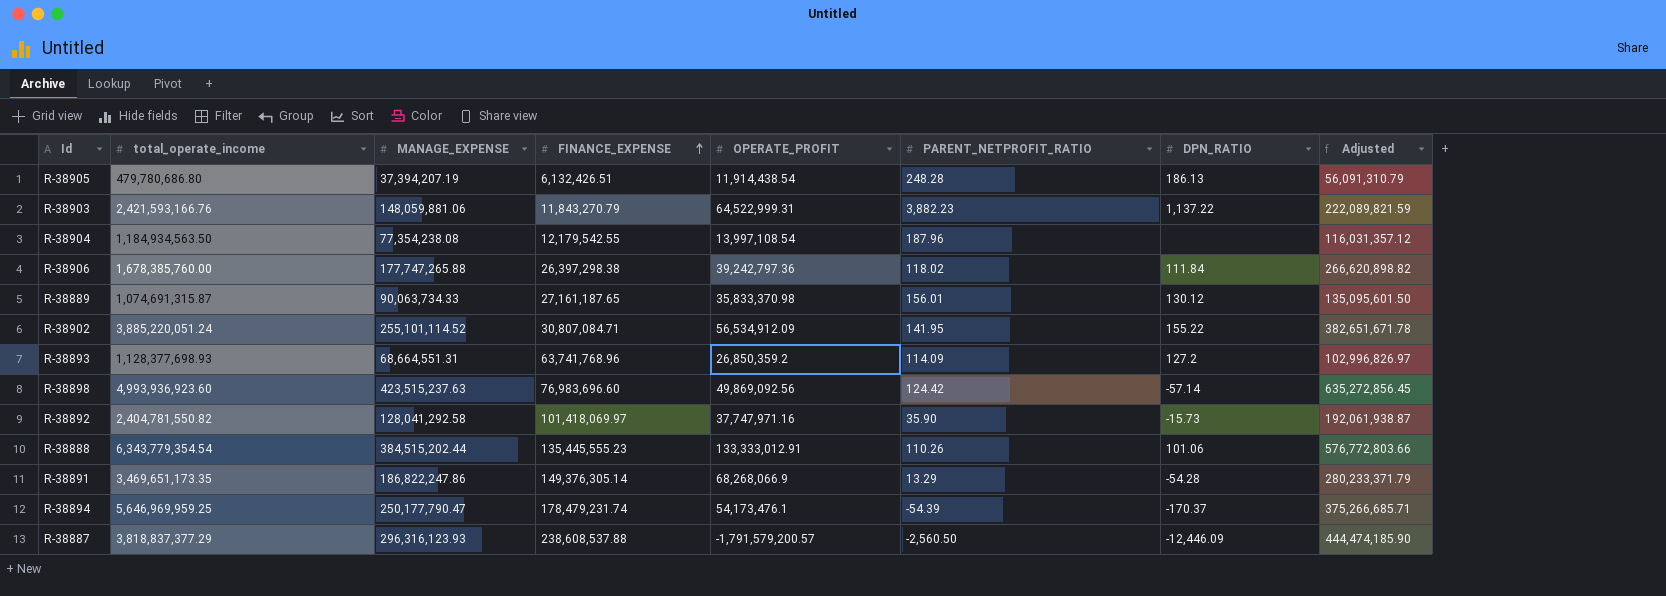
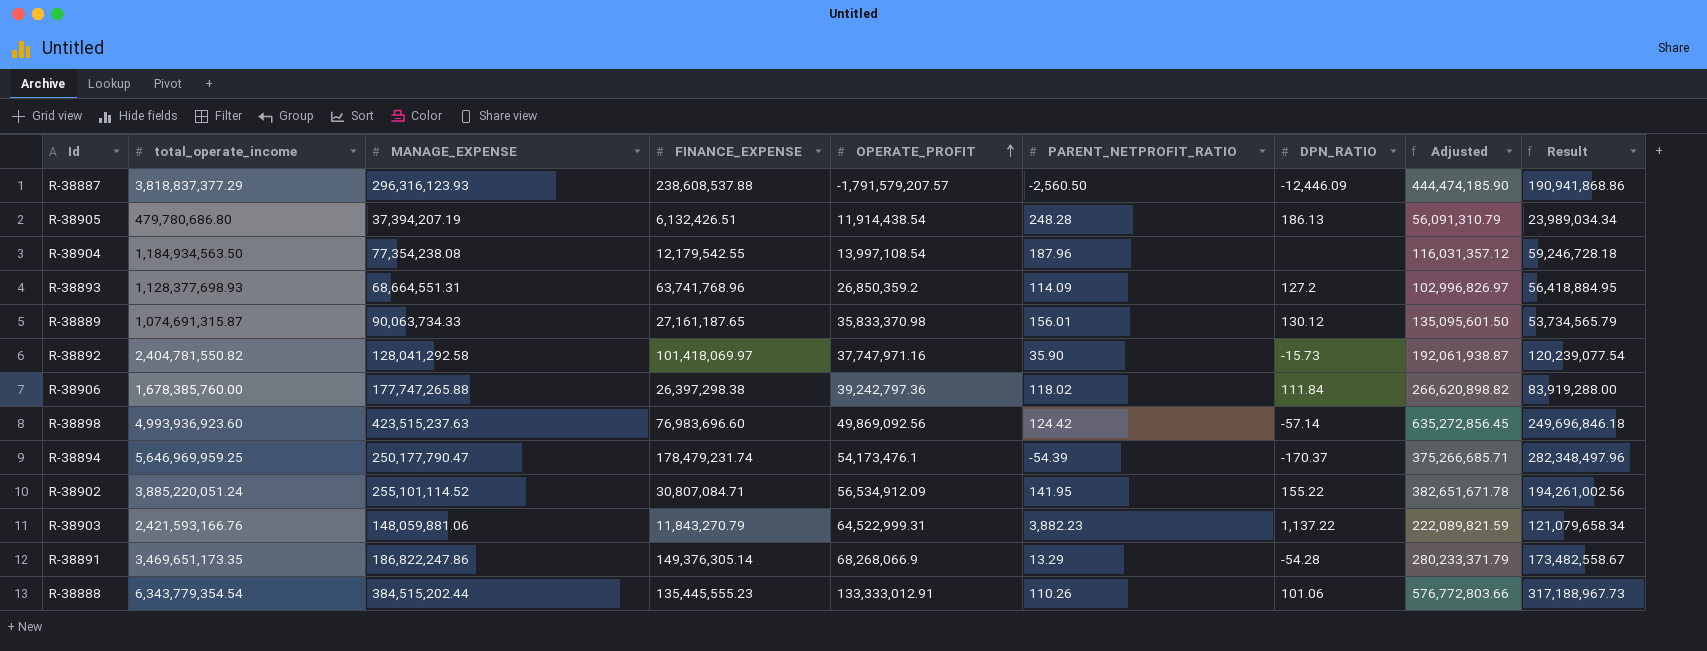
row order: FINANCE_EXPENSE ascending -> OPERATE_PROFIT ascending
column Result | formula: none -> [total_operate_income] * 0.05
R-38887 | OPERATE_PROFIT: -1,791,579,200.57 -> -1,791,579,207.57

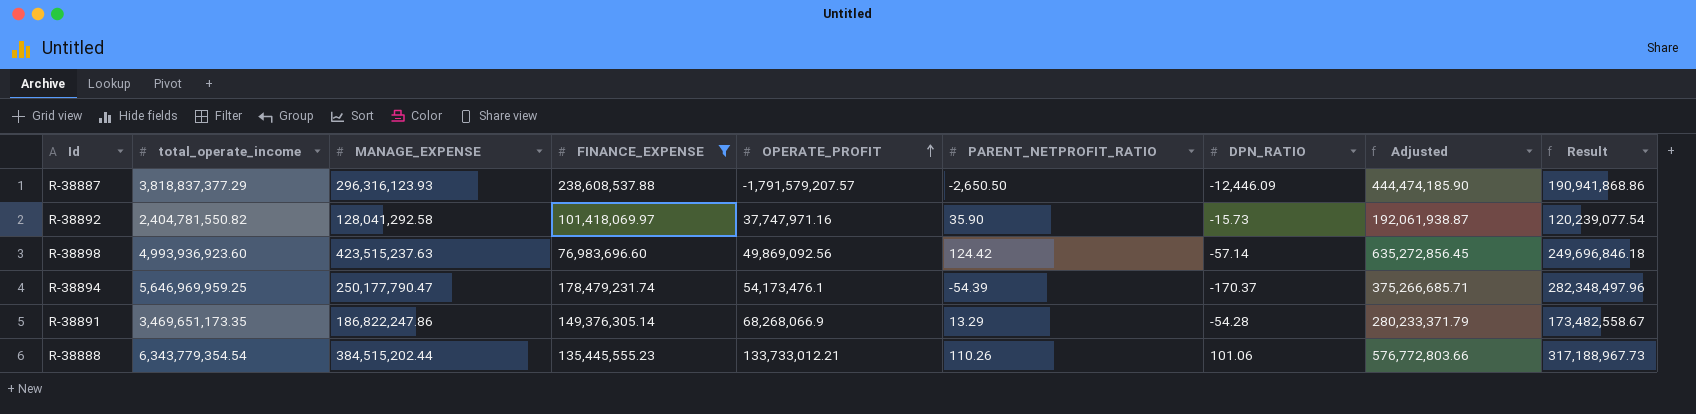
filter: none -> FINANCE_EXPENSE >= 76,983,696.60
R-38887 | PARENT_NETPROFIT_RATIO: -2,560.50 -> -2,650.50
R-38888 | OPERATE_PROFIT: 133,333,012.91 -> 133,733,012.21

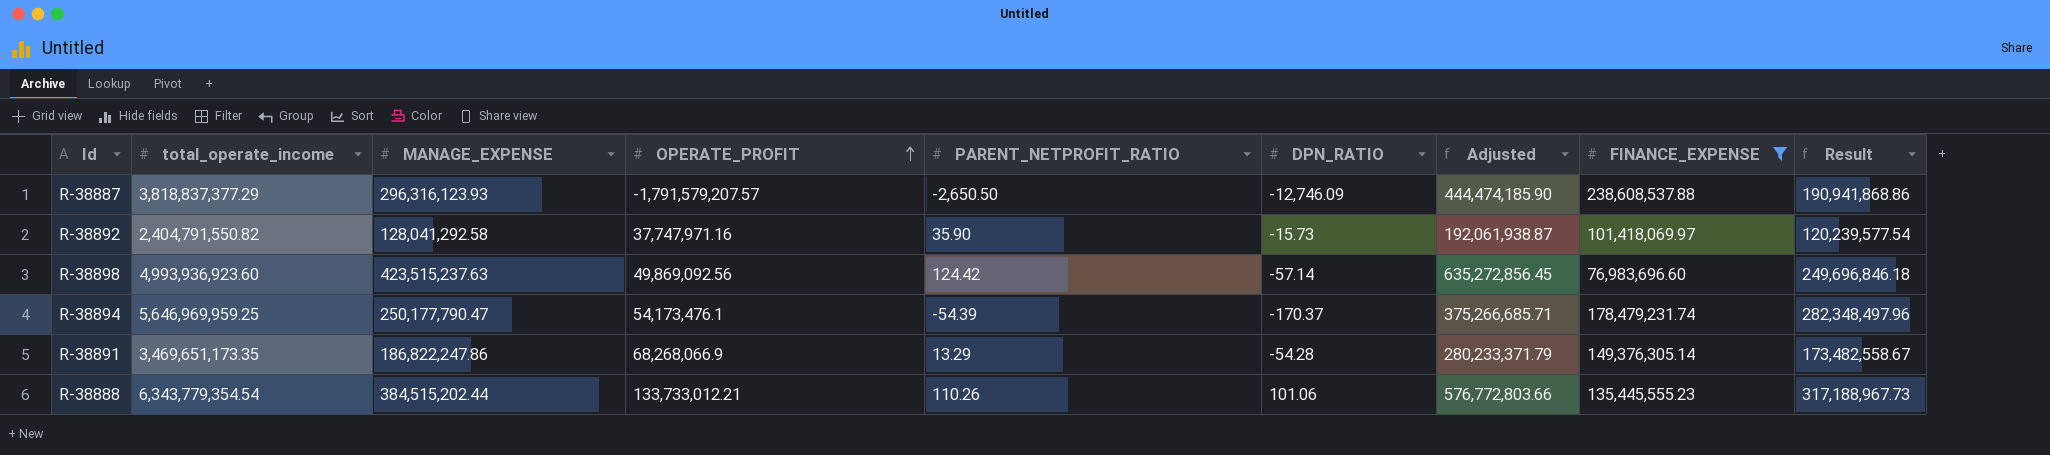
column FINANCE_EXPENSE | position: 4 -> 8
R-38887 | DPN_RATIO: -12,446.09 -> -12,746.09
R-38892 | total_operate_income: 2,404,781,550.82 -> 2,404,791,550.82
R-38892 | Result: 120,239,077.54 -> 120,239,577.54

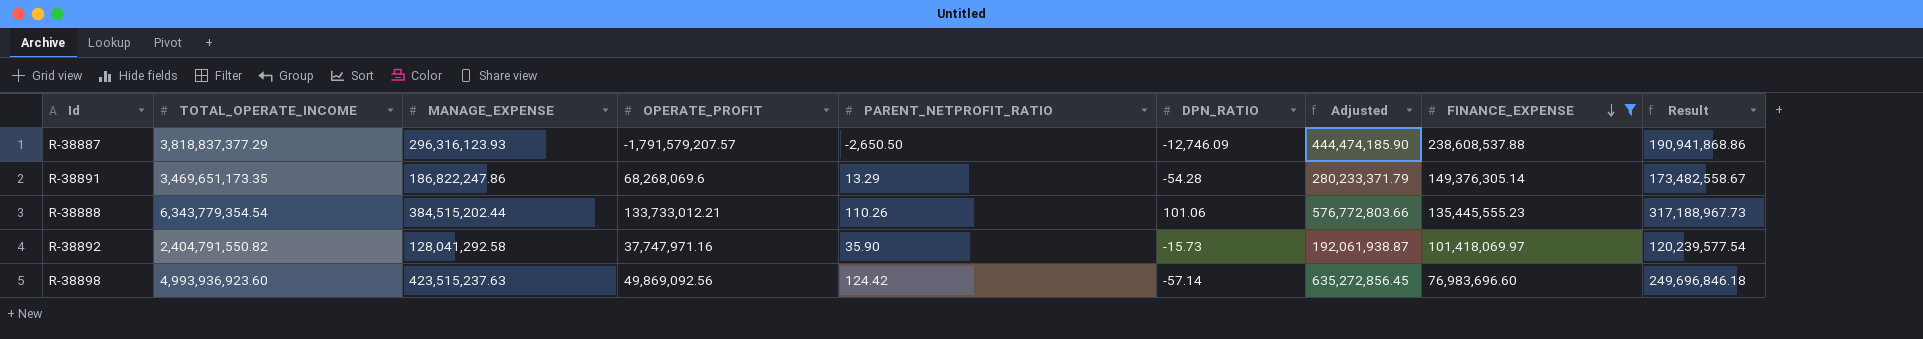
row order: OPERATE_PROFIT ascending -> FINANCE_EXPENSE descending
column name: total_operate_income -> TOTAL_OPERATE_INCOME
row R-38894: 5,646,969,959.25 | 250,177,790.47 | 54,173,476.1 | -54.39 | -170.37 | 375,266,685.71 | 178,479,231.74 | 282,348,497.96 -> none
R-38891 | OPERATE_PROFIT: 68,268,066.9 -> 68,268,069.6

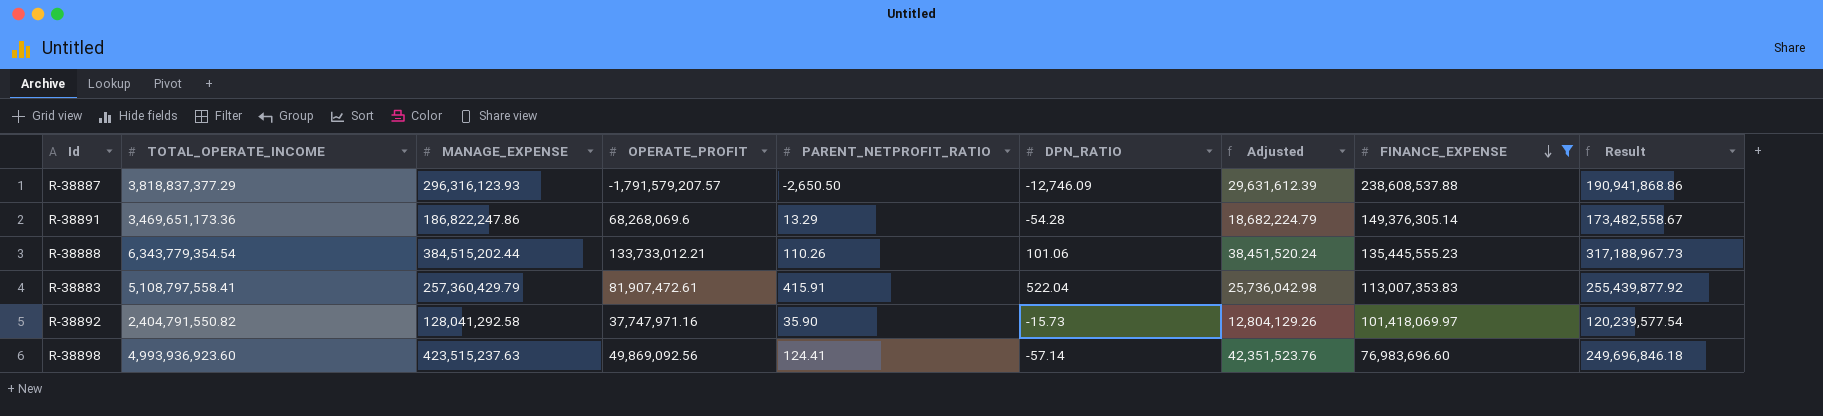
column Adjusted | formula: [MANAGE_EXPENSE] * 1.5 -> [MANAGE_EXPENSE] * 0.1
R-38891 | TOTAL_OPERATE_INCOME: 3,469,651,173.35 -> 3,469,651,173.36
row R-38883: none -> 5,108,797,558.41 | 257,360,429.79 | 81,907,472.61 | 415.91 | 522.04 | 25,736,042.98 | 113,007,353.83 | 255,439,877.92
R-38898 | PARENT_NETPROFIT_RATIO: 124.42 -> 124.41

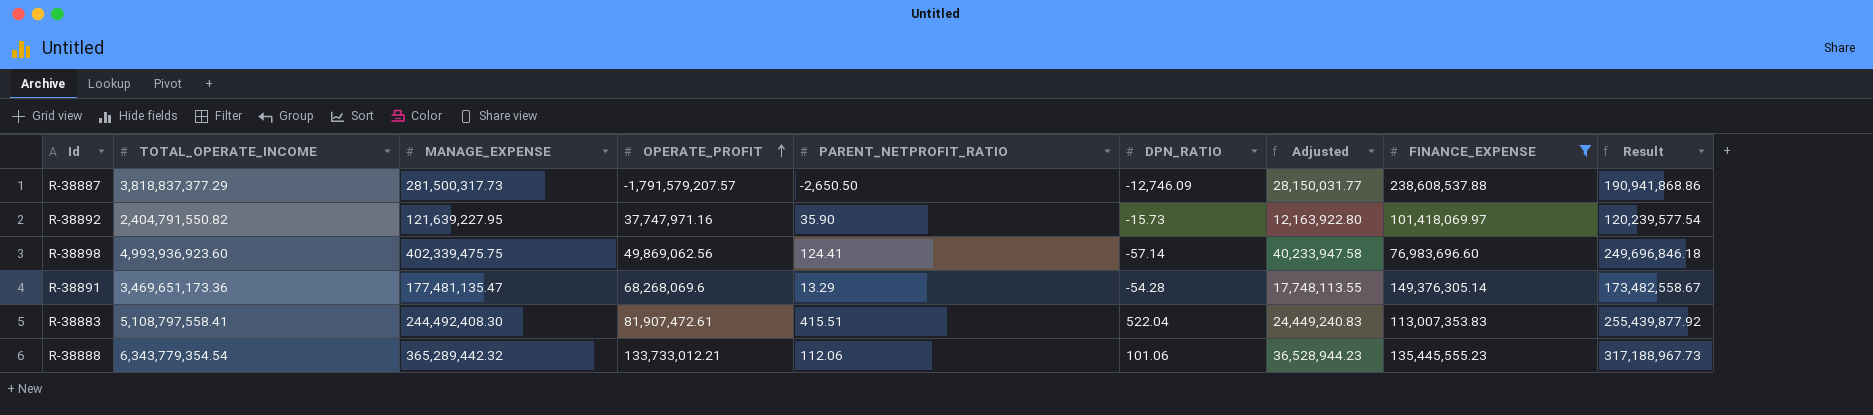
row order: FINANCE_EXPENSE descending -> OPERATE_PROFIT ascending
R-38887 | MANAGE_EXPENSE: 296,316,123.93 -> 281,500,317.73
R-38887 | Adjusted: 29,631,612.39 -> 28,150,031.77
R-38892 | MANAGE_EXPENSE: 128,041,292.58 -> 121,639,227.95
R-38892 | Adjusted: 12,804,129.26 -> 12,163,922.80
R-38898 | MANAGE_EXPENSE: 423,515,237.63 -> 402,339,475.75
R-38898 | OPERATE_PROFIT: 49,869,092.56 -> 49,869,062.56
R-38898 | Adjusted: 42,351,523.76 -> 40,233,947.58
R-38891 | MANAGE_EXPENSE: 186,822,247.86 -> 177,481,135.47
R-38891 | Adjusted: 18,682,224.79 -> 17,748,113.55
R-38883 | MANAGE_EXPENSE: 257,360,429.79 -> 244,492,408.30
R-38883 | PARENT_NETPROFIT_RATIO: 415.91 -> 415.51
R-38883 | Adjusted: 25,736,042.98 -> 24,449,240.83
R-38888 | MANAGE_EXPENSE: 384,515,202.44 -> 365,289,442.32
R-38888 | PARENT_NETPROFIT_RATIO: 110.26 -> 112.06
R-38888 | Adjusted: 38,451,520.24 -> 36,528,944.23

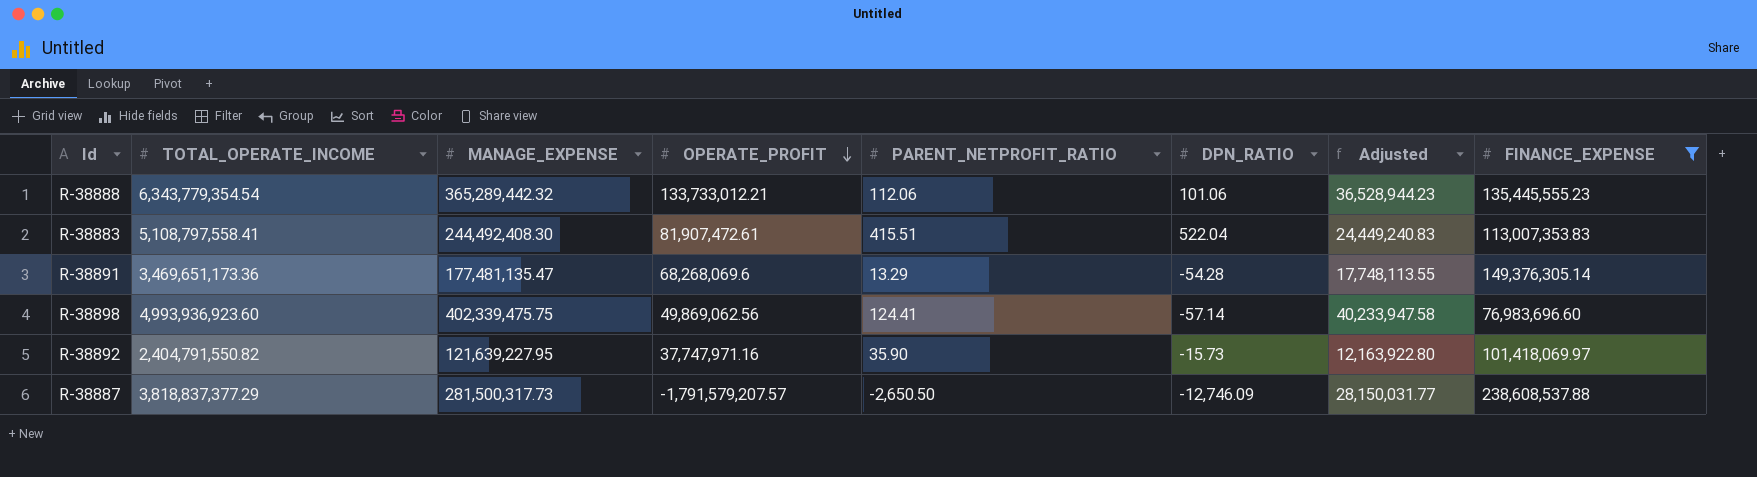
row order: OPERATE_PROFIT ascending -> OPERATE_PROFIT descending
column Result | formula: [TOTAL_OPERATE_INCOME] * 0.05 -> none

